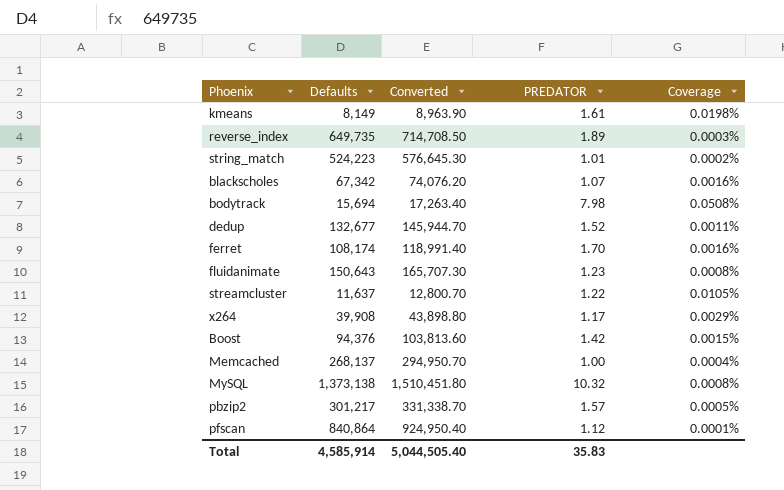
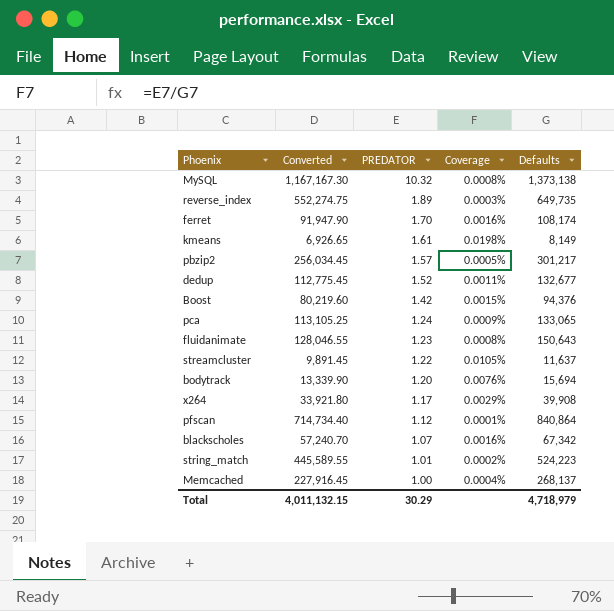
row order: none -> PREDATOR descending
column Converted | formula: [Defaults] * 1.1 -> [Defaults] * 0.85
column Defaults | position: 2 -> 5
row pca: none -> 113,105.25 | 1.24 | 0.0009% | 133,065
bodytrack | PREDATOR: 7.98 -> 1.20
bodytrack | Coverage: 0.0508% -> 0.0076%
Total | Converted: 5,044,505.40 -> 4,011,132.15
Total | PREDATOR: 35.83 -> 30.29
Total | Defaults: 4,585,914 -> 4,718,979

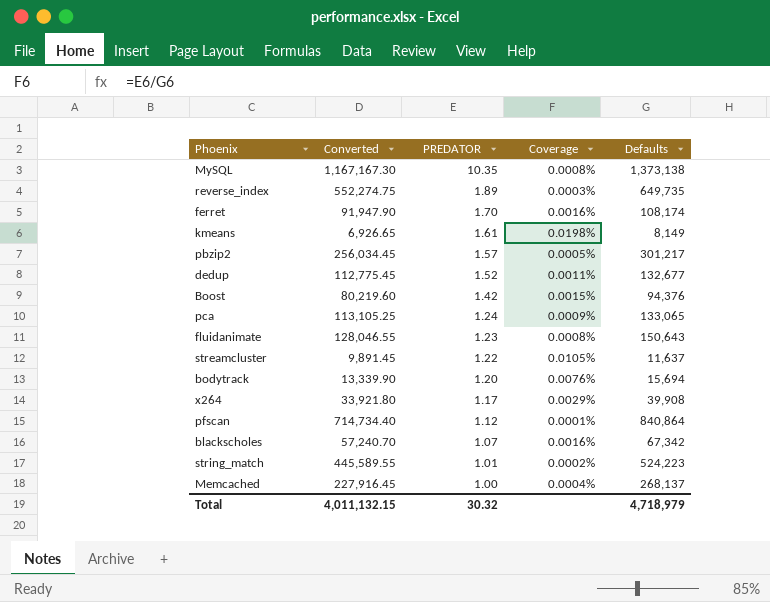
MySQL | PREDATOR: 10.32 -> 10.35
Total | PREDATOR: 30.29 -> 30.32

